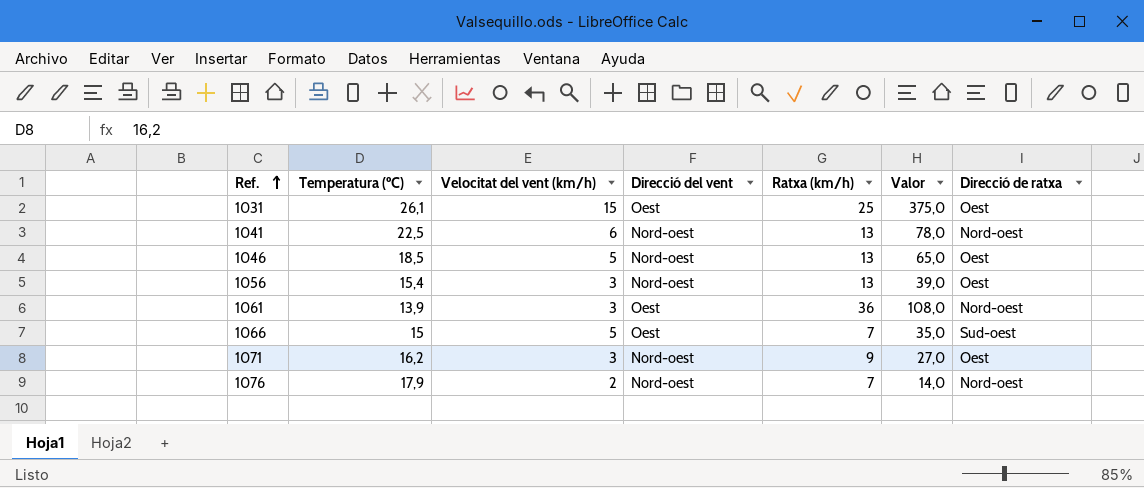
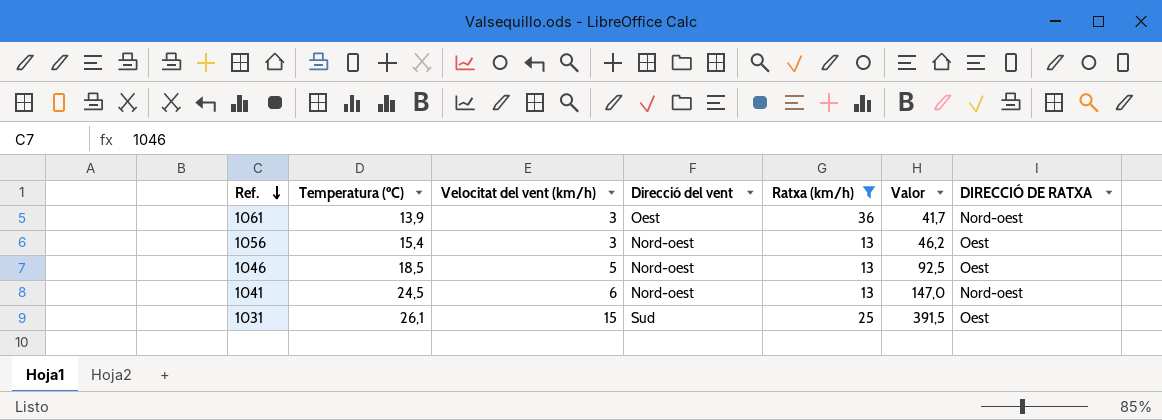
filter: none -> Ratxa (km/h) >= 13
row order: Ref. ascending -> Ref. descending
column Valor | formula: [Velocitat del vent (km/h)] * [Ratxa (km/h)] -> [Temperatura (ºC)] * [Velocitat del vent (km/h)]
column name: Direcció de ratxa -> DIRECCIÓ DE RATXA
1041 | Temperatura (ºC): 22,5 -> 24,5
1031 | Direcció del vent: Oest -> Sud

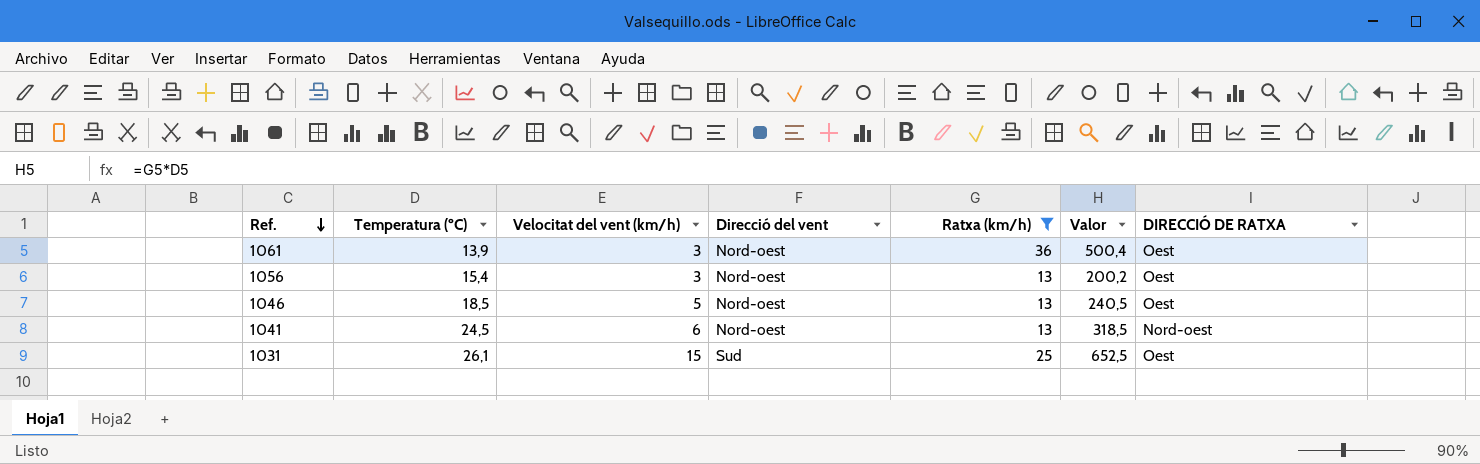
column Valor | formula: [Temperatura (ºC)] * [Velocitat del vent (km/h)] -> [Temperatura (ºC)] * [Ratxa (km/h)]
1061 | Direcció del vent: Oest -> Nord-oest
1061 | DIRECCIÓ DE RATXA: Nord-oest -> Oest

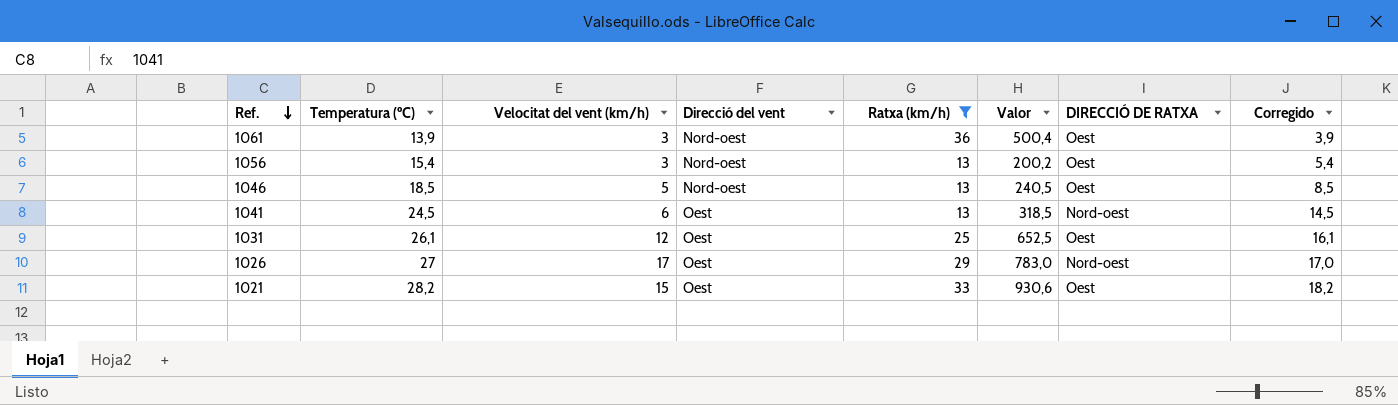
column Corregido | formula: none -> [Temperatura (ºC)] - 10
1041 | Direcció del vent: Nord-oest -> Oest
1031 | Velocitat del vent (km/h): 15 -> 12
1031 | Direcció del vent: Sud -> Oest
row 1026: none -> 27 | 17 | Oest | 29 | 783,0 | Nord-oest | 17,0
row 1021: none -> 28,2 | 15 | Oest | 33 | 930,6 | Oest | 18,2

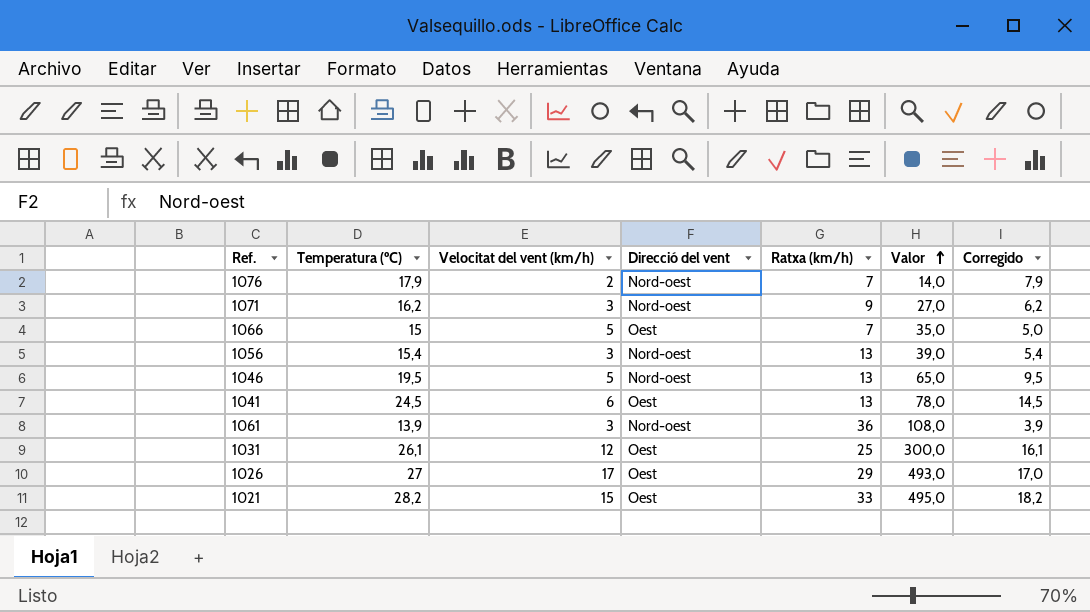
filter: Ratxa (km/h) >= 13 -> none
row order: Ref. descending -> Valor ascending
column DIRECCIÓ DE RATXA | position: 7 -> none
column Valor | formula: [Temperatura (ºC)] * [Ratxa (km/h)] -> [Velocitat del vent (km/h)] * [Ratxa (km/h)]
1046 | Temperatura (ºC): 18,5 -> 19,5
1046 | Corregido: 8,5 -> 9,5

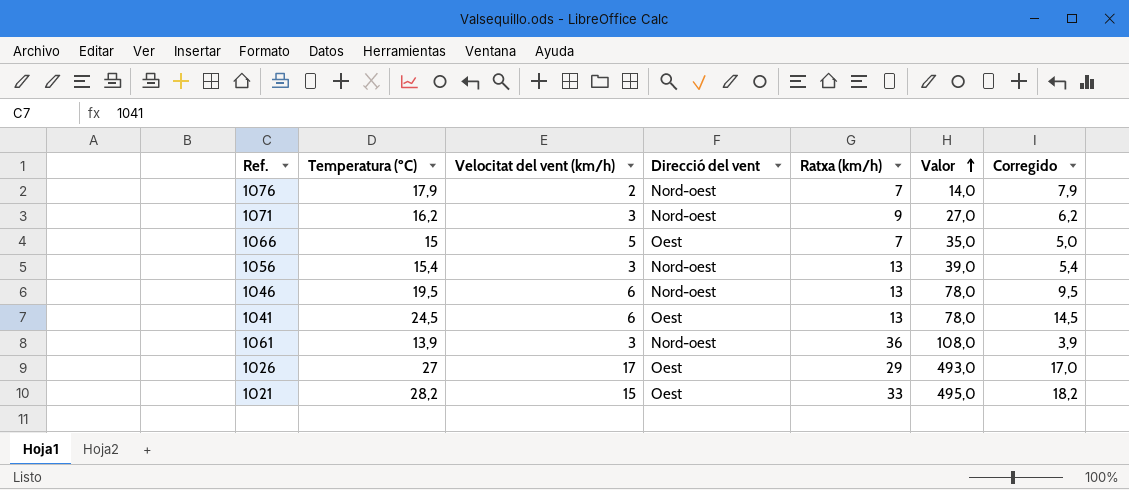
row 1031: 26,1 | 12 | Oest | 25 | 300,0 | 16,1 -> none
1046 | Velocitat del vent (km/h): 5 -> 6
1046 | Valor: 65,0 -> 78,0

